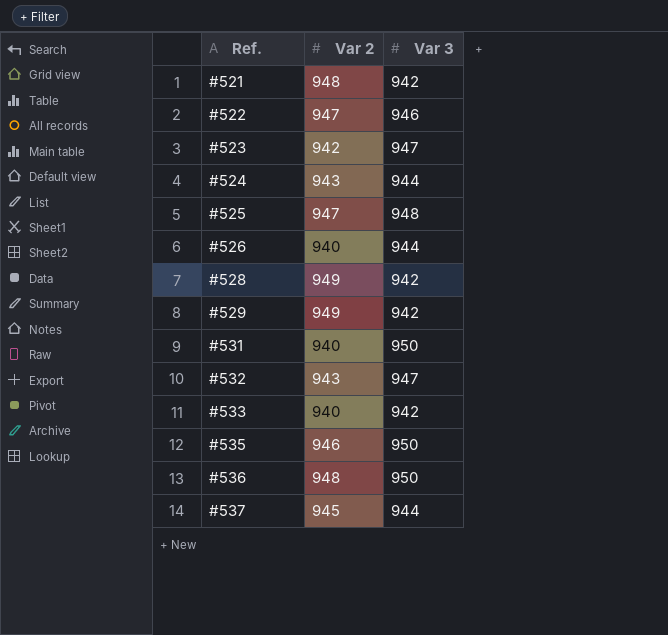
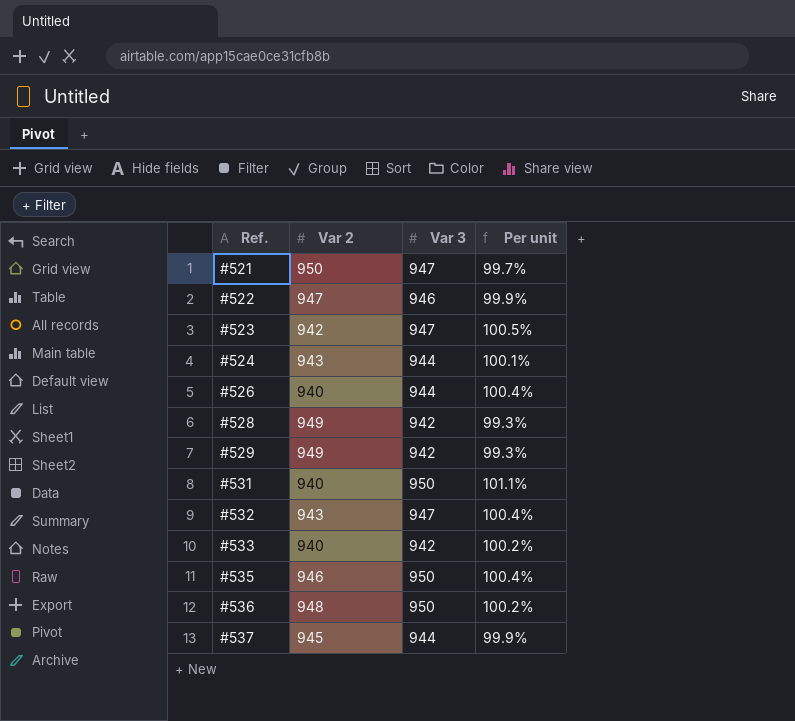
column Per unit | formula: none -> [Var 3] / [Var 2]
row #525: 947 | 948 -> none
#521 | Var 2: 948 -> 950
#521 | Var 3: 942 -> 947

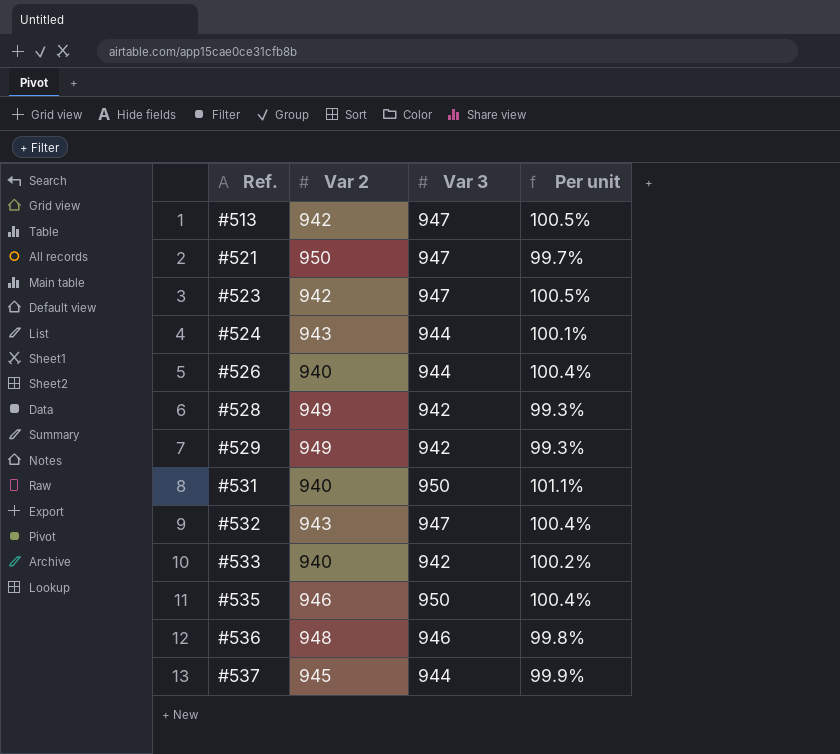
row #522: 947 | 946 | 99.9% -> none
row #513: none -> 942 | 947 | 100.5%
#536 | Var 3: 950 -> 946
#536 | Per unit: 100.2% -> 99.8%

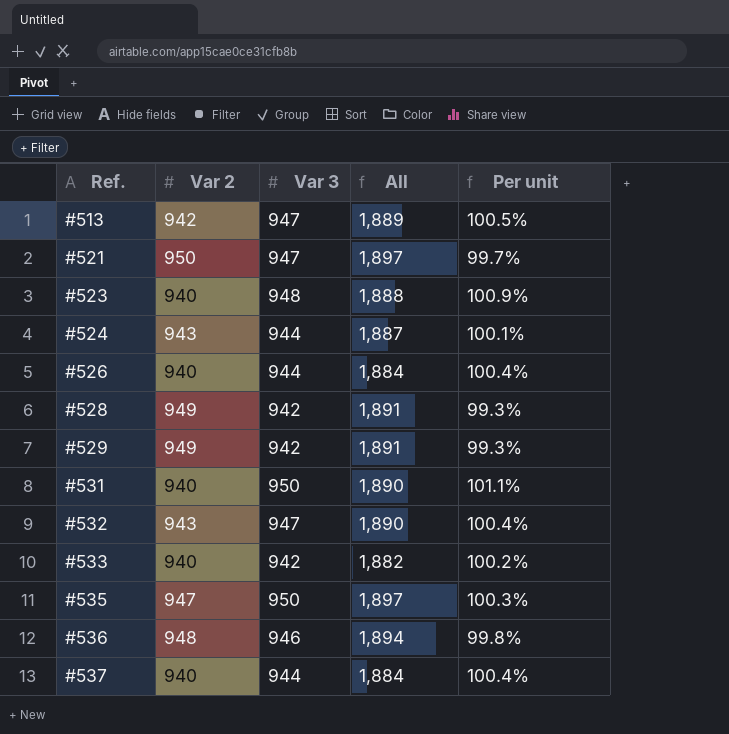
column All | formula: none -> [Var 2] + [Var 3]
#523 | Var 2: 942 -> 940
#523 | Var 3: 947 -> 948
#523 | Per unit: 100.5% -> 100.9%
#535 | Var 2: 946 -> 947
#535 | Per unit: 100.4% -> 100.3%
#537 | Var 2: 945 -> 940
#537 | Per unit: 99.9% -> 100.4%

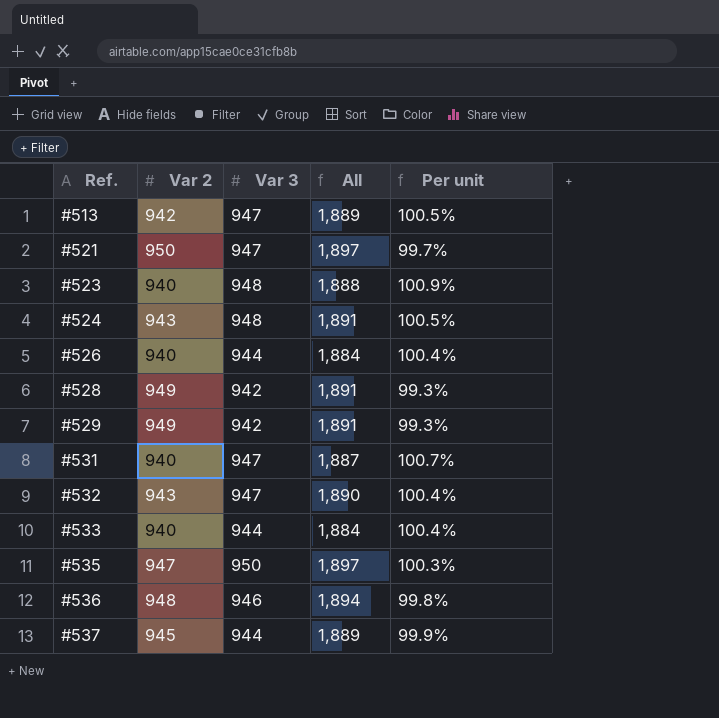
#524 | Var 3: 944 -> 948
#524 | All: 1,887 -> 1,891
#524 | Per unit: 100.1% -> 100.5%
#531 | Var 3: 950 -> 947
#531 | All: 1,890 -> 1,887
#531 | Per unit: 101.1% -> 100.7%
#533 | Var 3: 942 -> 944
#533 | All: 1,882 -> 1,884
#533 | Per unit: 100.2% -> 100.4%
#537 | Var 2: 940 -> 945
#537 | All: 1,884 -> 1,889
#537 | Per unit: 100.4% -> 99.9%

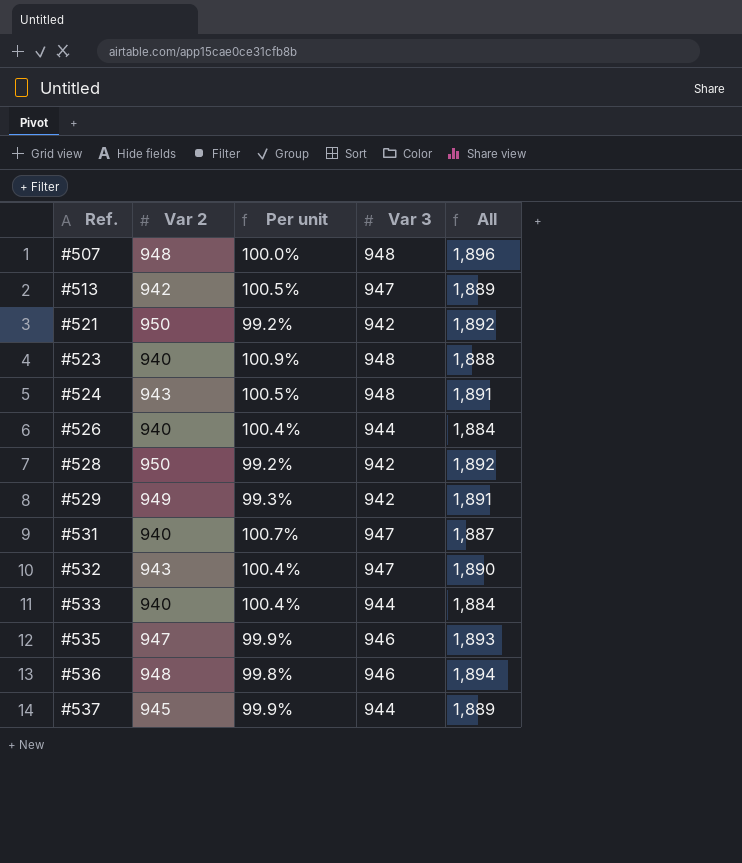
column Per unit | position: 5 -> 3
row #507: none -> 948 | 100.0% | 948 | 1,896
#521 | Per unit: 99.7% -> 99.2%
#521 | Var 3: 947 -> 942
#521 | All: 1,897 -> 1,892
#528 | Var 2: 949 -> 950
#528 | Per unit: 99.3% -> 99.2%
#528 | All: 1,891 -> 1,892
#535 | Per unit: 100.3% -> 99.9%
#535 | Var 3: 950 -> 946
#535 | All: 1,897 -> 1,893

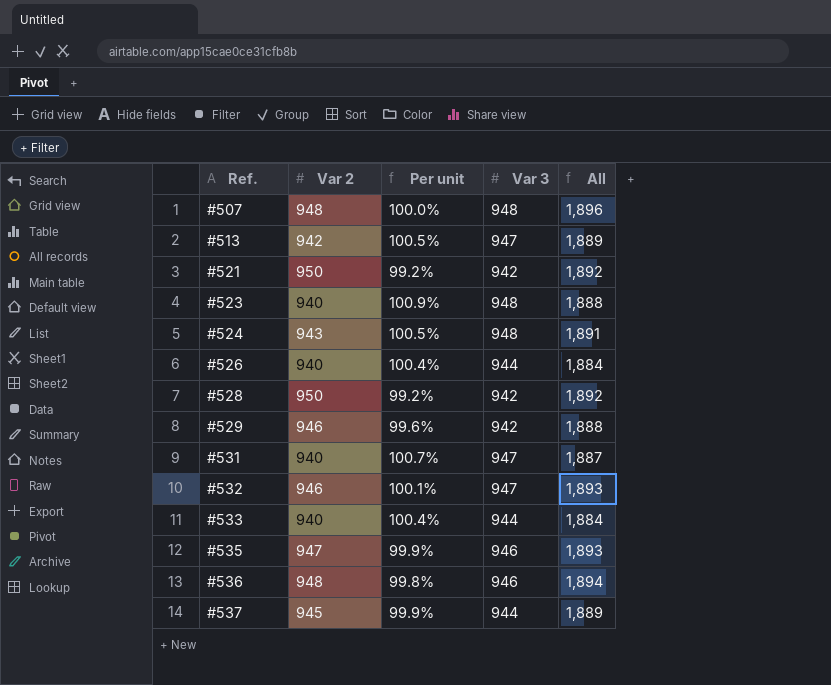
#529 | Var 2: 949 -> 946
#529 | Per unit: 99.3% -> 99.6%
#529 | All: 1,891 -> 1,888
#532 | Var 2: 943 -> 946
#532 | Per unit: 100.4% -> 100.1%
#532 | All: 1,890 -> 1,893

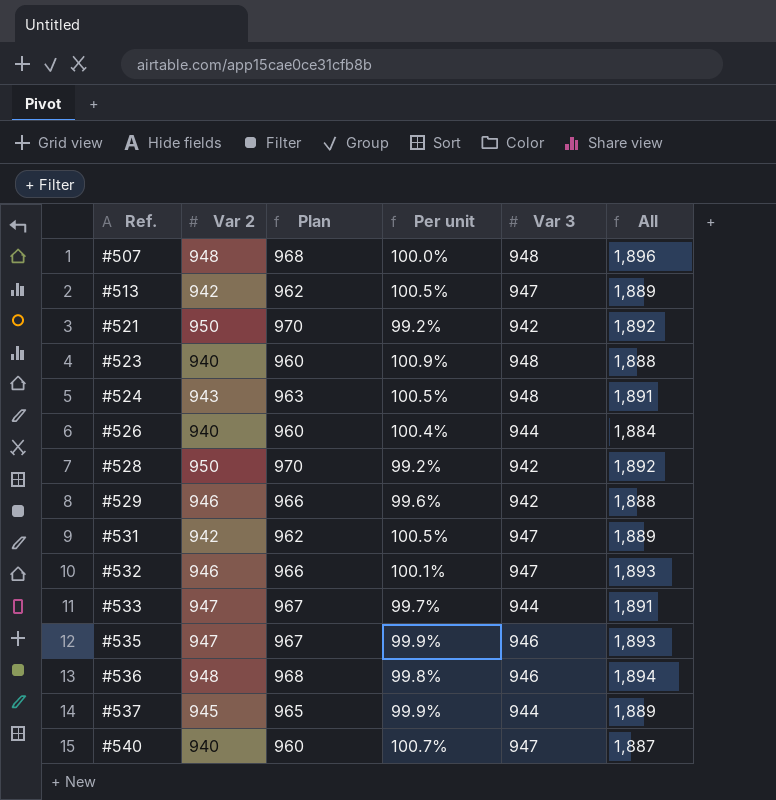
column Plan | formula: none -> [Var 2] + 20
#531 | Var 2: 940 -> 942
#531 | Per unit: 100.7% -> 100.5%
#531 | All: 1,887 -> 1,889
#533 | Var 2: 940 -> 947
#533 | Per unit: 100.4% -> 99.7%
#533 | All: 1,884 -> 1,891
row #540: none -> 940 | 960 | 100.7% | 947 | 1,887

